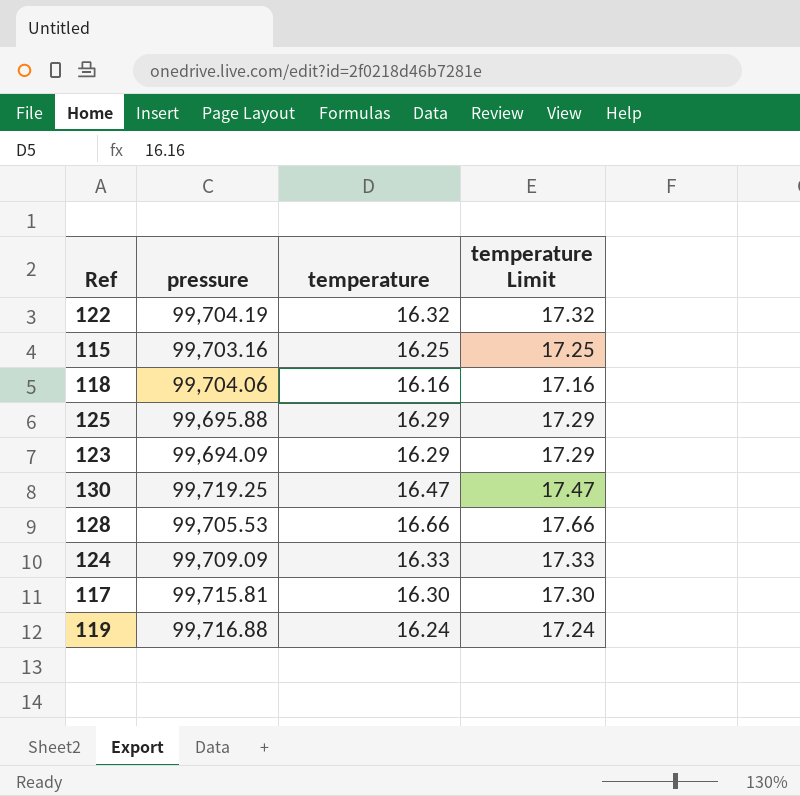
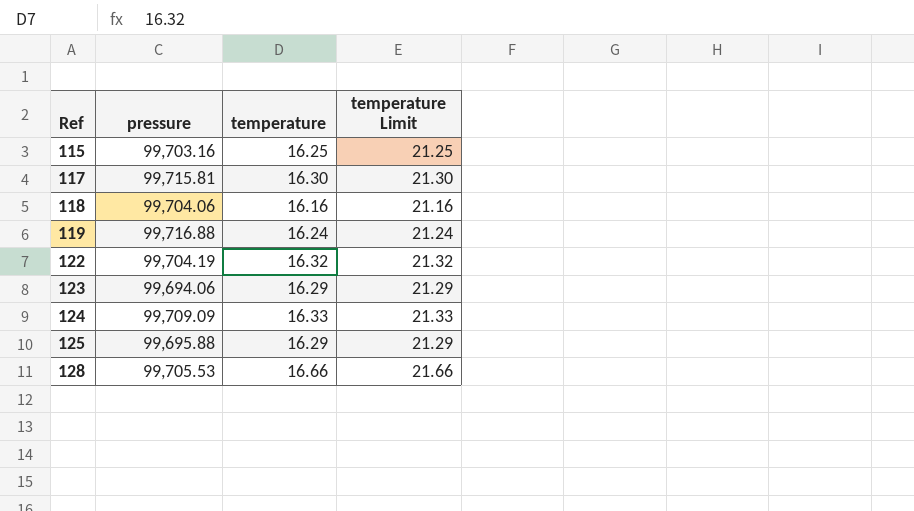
row order: none -> Ref ascending
column temperature Limit | formula: [temperature] + 1 -> [temperature] + 5
row 130: 99,719.25 | 16.47 | 17.47 -> none
123 | pressure: 99,694.09 -> 99,694.06

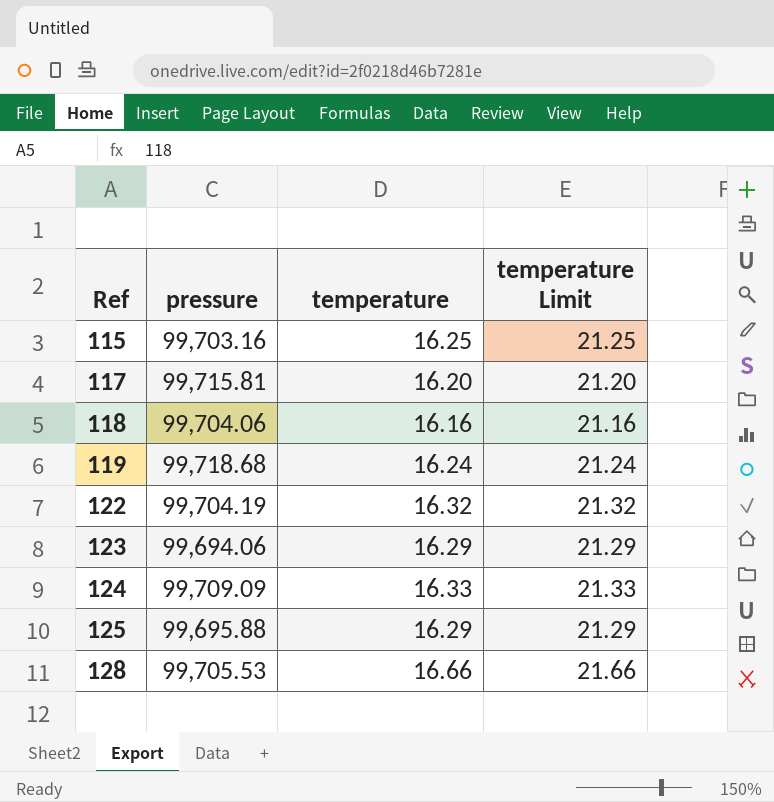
117 | temperature: 16.30 -> 16.20
117 | temperature Limit: 21.30 -> 21.20
119 | pressure: 99,716.88 -> 99,718.68

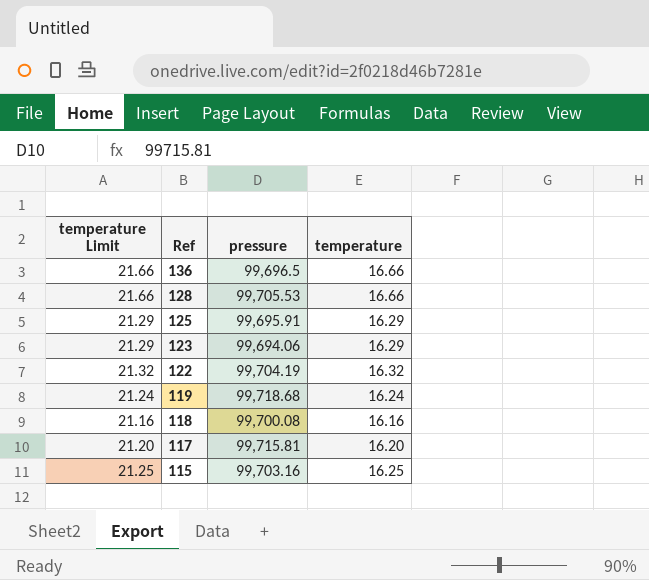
row order: Ref ascending -> Ref descending
column temperature Limit | position: 4 -> 1
row 124: 99,709.09 | 16.33 | 21.33 -> none
row 136: none -> 21.66 | 99,696.5 | 16.66
125 | pressure: 99,695.88 -> 99,695.91
118 | pressure: 99,704.06 -> 99,700.08

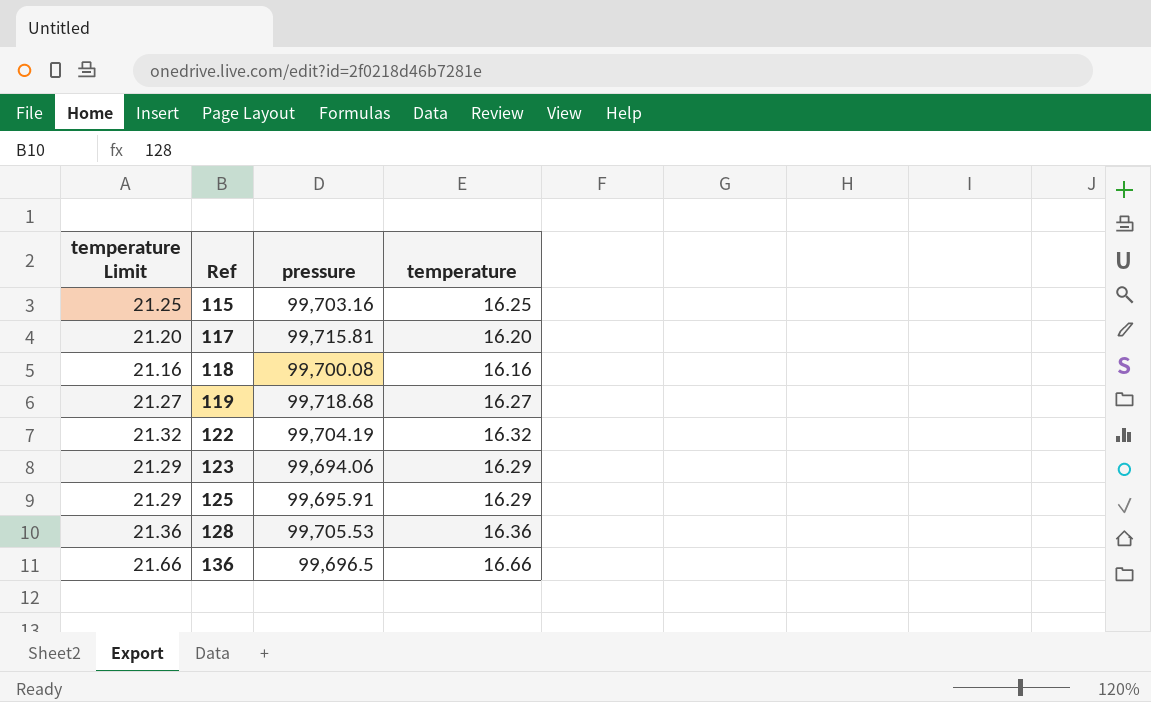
row order: Ref descending -> Ref ascending
119 | temperature Limit: 21.24 -> 21.27
119 | temperature: 16.24 -> 16.27
128 | temperature Limit: 21.66 -> 21.36
128 | temperature: 16.66 -> 16.36

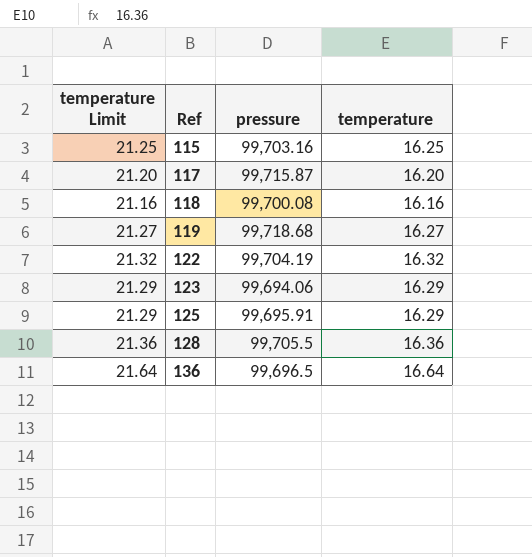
117 | pressure: 99,715.81 -> 99,715.87
128 | pressure: 99,705.53 -> 99,705.5
136 | temperature Limit: 21.66 -> 21.64
136 | temperature: 16.66 -> 16.64

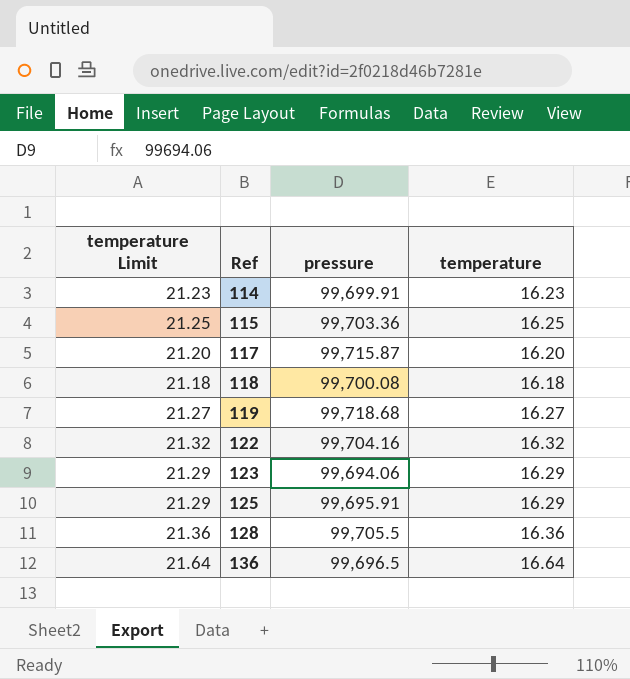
row 114: none -> 21.23 | 99,699.91 | 16.23
115 | pressure: 99,703.16 -> 99,703.36
118 | temperature Limit: 21.16 -> 21.18
118 | temperature: 16.16 -> 16.18
122 | pressure: 99,704.19 -> 99,704.16

